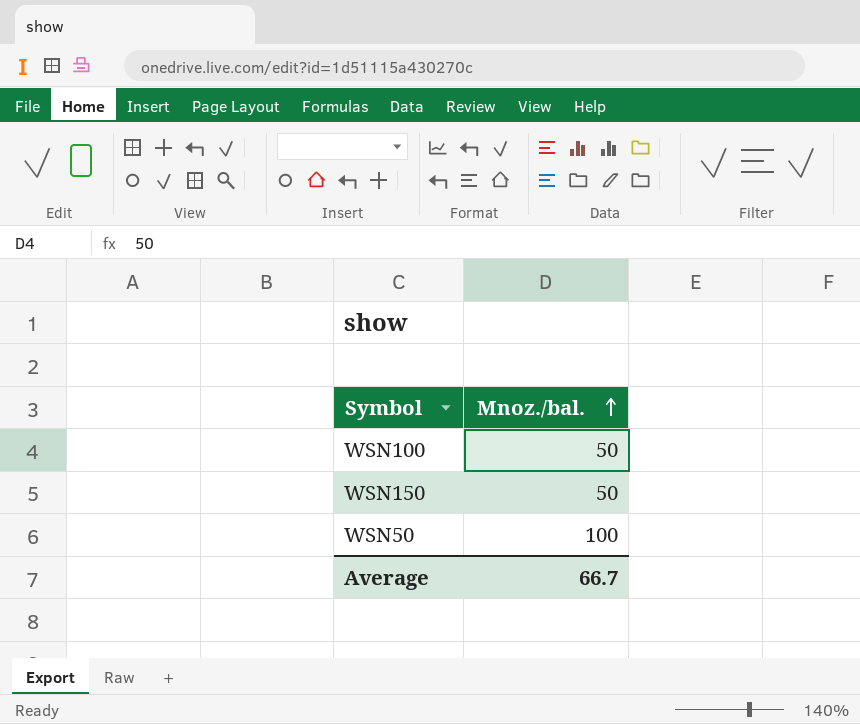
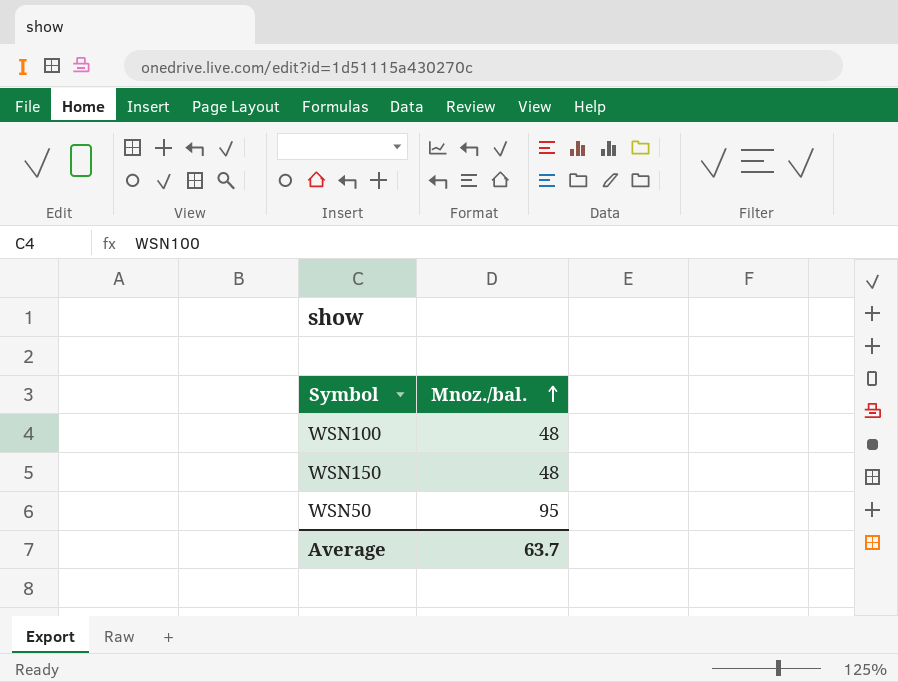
WSN100 | Mnoz./bal.: 50 -> 48
WSN150 | Mnoz./bal.: 50 -> 48
WSN50 | Mnoz./bal.: 100 -> 95
Average | Mnoz./bal.: 66.7 -> 63.7

